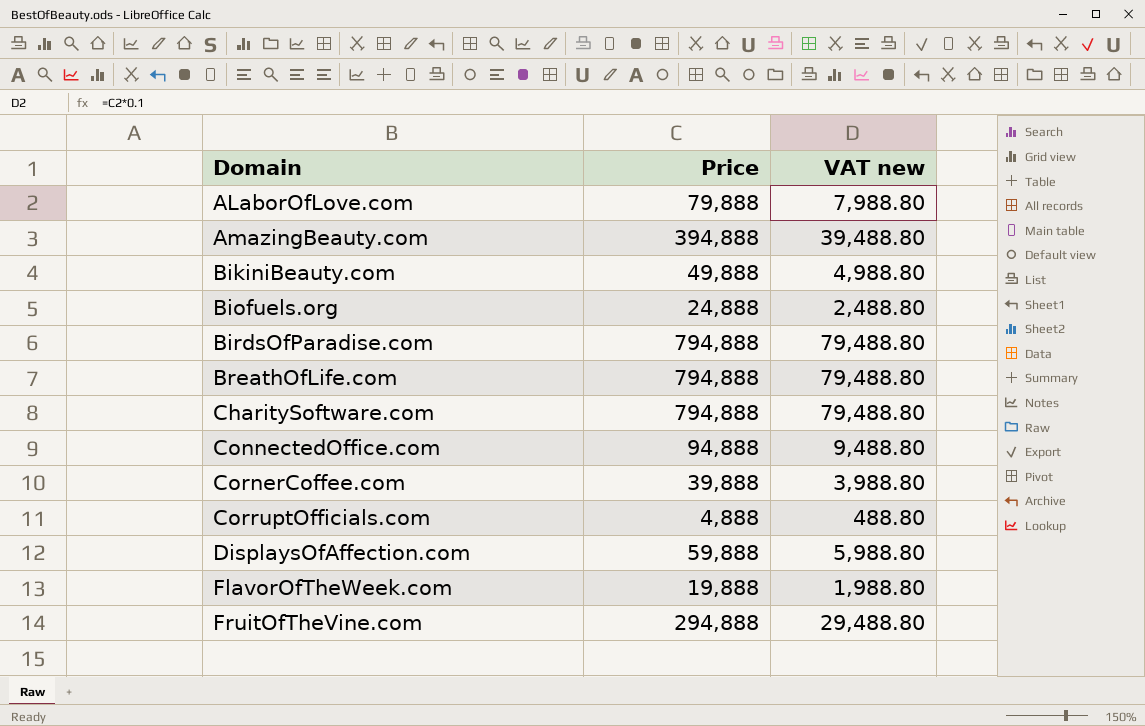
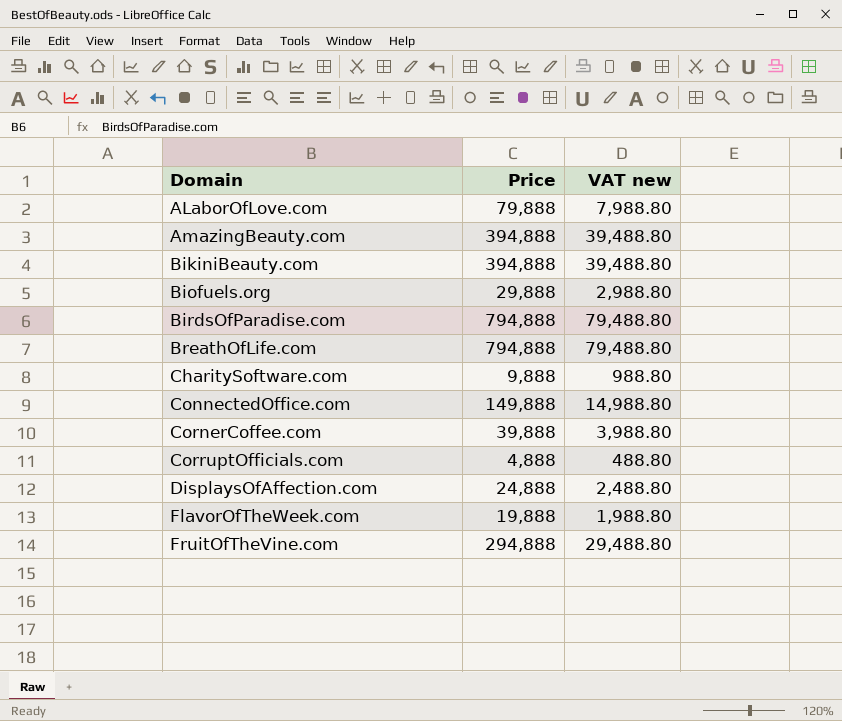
BikiniBeauty.com | Price: 49,888 -> 394,888
BikiniBeauty.com | VAT new: 4,988.80 -> 39,488.80
Biofuels.org | Price: 24,888 -> 29,888
Biofuels.org | VAT new: 2,488.80 -> 2,988.80
CharitySoftware.com | Price: 794,888 -> 9,888
CharitySoftware.com | VAT new: 79,488.80 -> 988.80
ConnectedOffice.com | Price: 94,888 -> 149,888
ConnectedOffice.com | VAT new: 9,488.80 -> 14,988.80
DisplaysOfAffection.com | Price: 59,888 -> 24,888
DisplaysOfAffection.com | VAT new: 5,988.80 -> 2,488.80

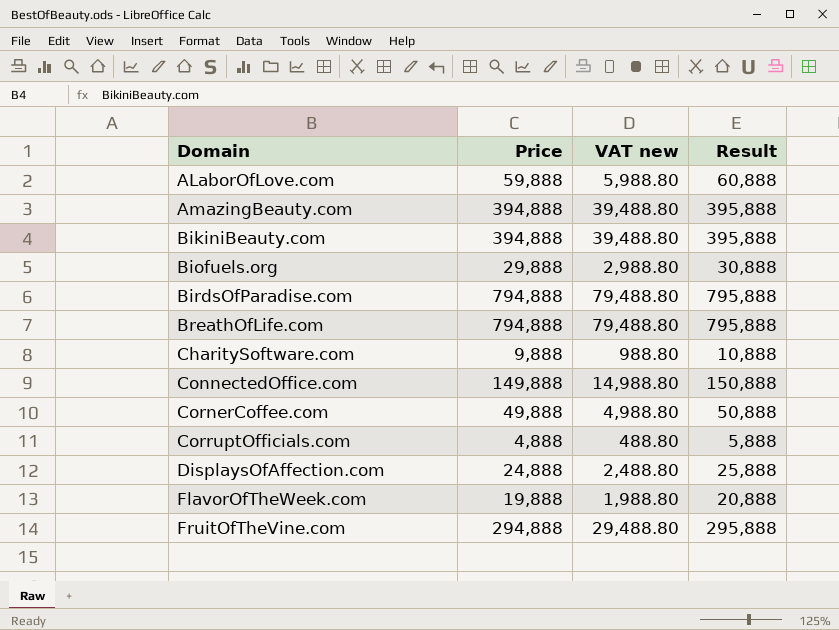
column Result | formula: none -> [Price] + 1000
ALaborOfLove.com | Price: 79,888 -> 59,888
ALaborOfLove.com | VAT new: 7,988.80 -> 5,988.80
CornerCoffee.com | Price: 39,888 -> 49,888
CornerCoffee.com | VAT new: 3,988.80 -> 4,988.80

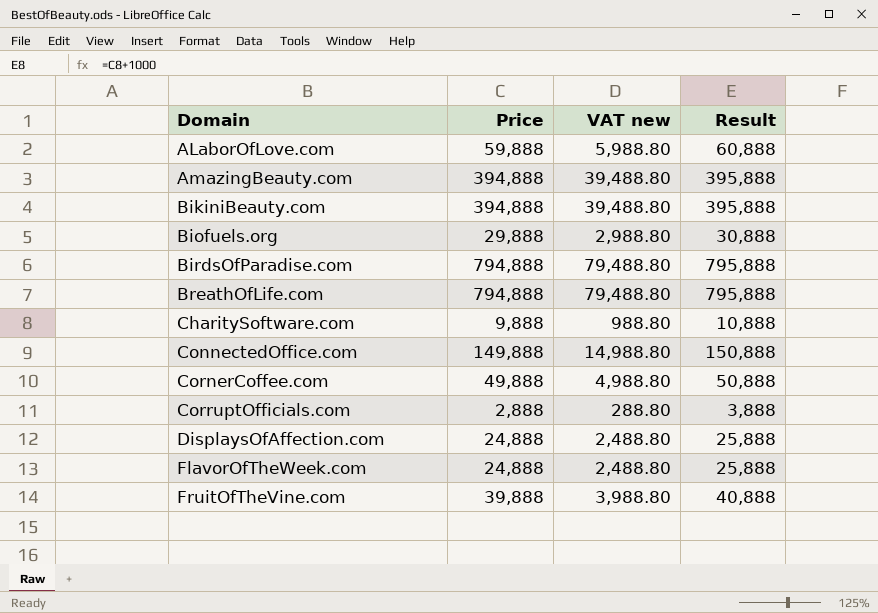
CorruptOfficials.com | Price: 4,888 -> 2,888
CorruptOfficials.com | VAT new: 488.80 -> 288.80
CorruptOfficials.com | Result: 5,888 -> 3,888
FlavorOfTheWeek.com | Price: 19,888 -> 24,888
FlavorOfTheWeek.com | VAT new: 1,988.80 -> 2,488.80
FlavorOfTheWeek.com | Result: 20,888 -> 25,888
FruitOfTheVine.com | Price: 294,888 -> 39,888
FruitOfTheVine.com | VAT new: 29,488.80 -> 3,988.80
FruitOfTheVine.com | Result: 295,888 -> 40,888

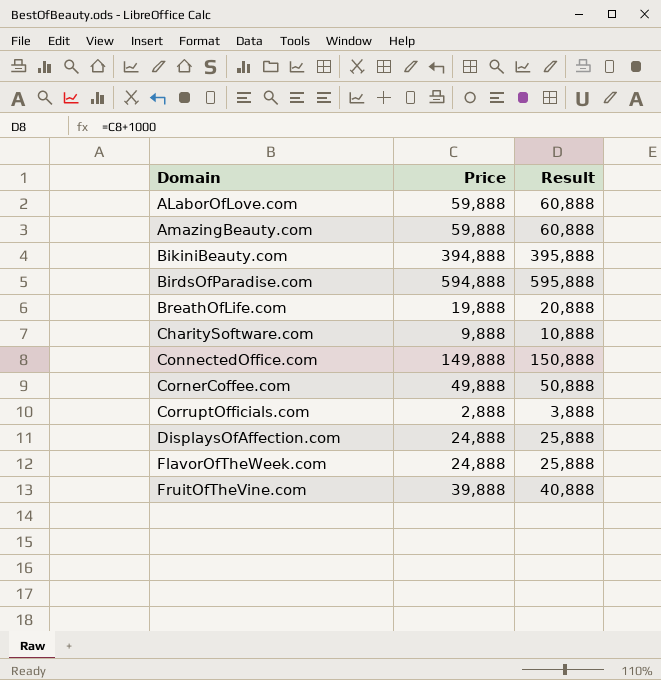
column VAT new | formula: [Price] * 0.1 -> none
row Biofuels.org: 29,888 | 2,988.80 | 30,888 -> none
AmazingBeauty.com | Price: 394,888 -> 59,888
AmazingBeauty.com | Result: 395,888 -> 60,888
BirdsOfParadise.com | Price: 794,888 -> 594,888
BirdsOfParadise.com | Result: 795,888 -> 595,888
BreathOfLife.com | Price: 794,888 -> 19,888
BreathOfLife.com | Result: 795,888 -> 20,888

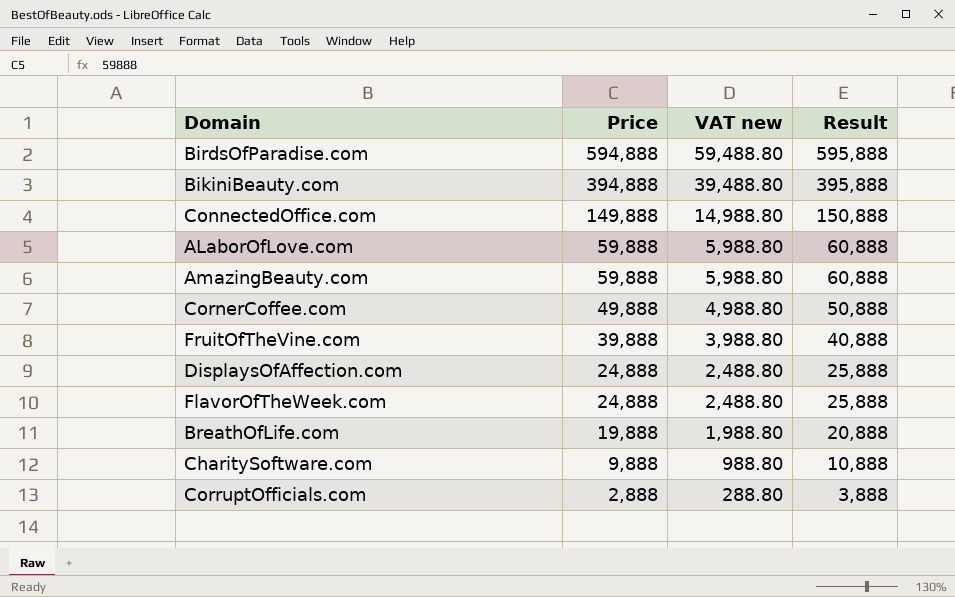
row order: Domain ascending -> Price descending
column VAT new | formula: none -> [Price] * 0.1

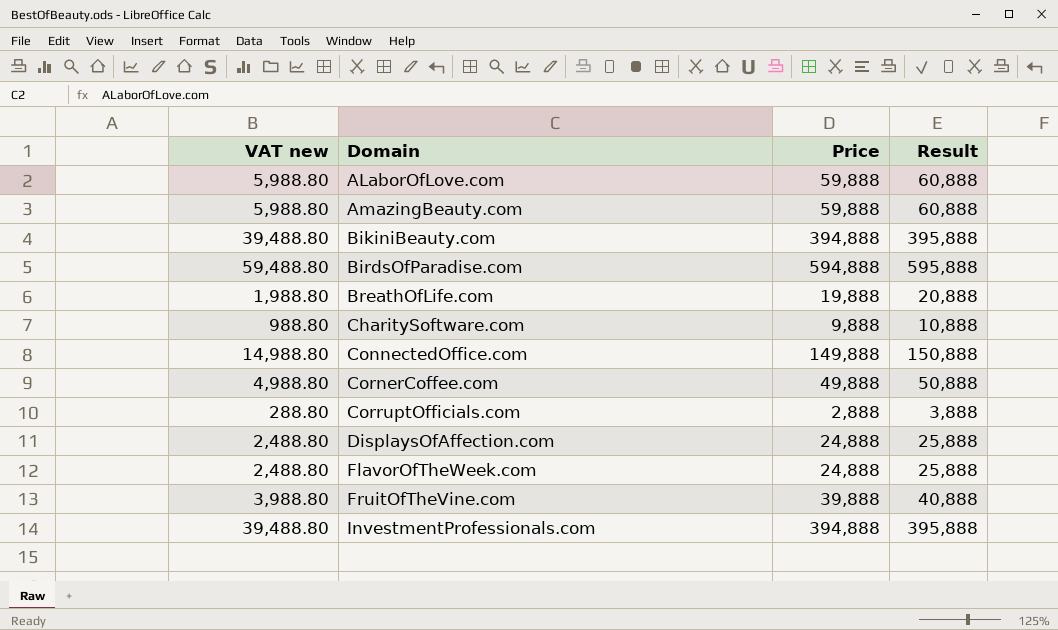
row order: Price descending -> Domain ascending
column VAT new | position: 3 -> 1
row InvestmentProfessionals.com: none -> 39,488.80 | 394,888 | 395,888

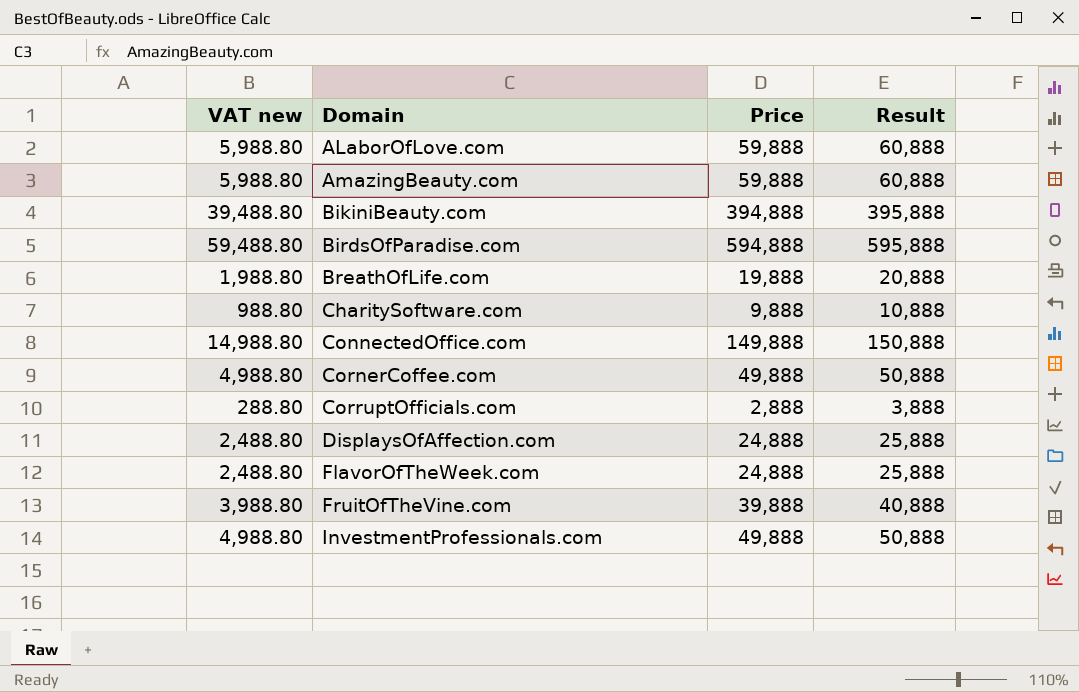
InvestmentProfessionals.com | VAT new: 39,488.80 -> 4,988.80
InvestmentProfessionals.com | Price: 394,888 -> 49,888
InvestmentProfessionals.com | Result: 395,888 -> 50,888

